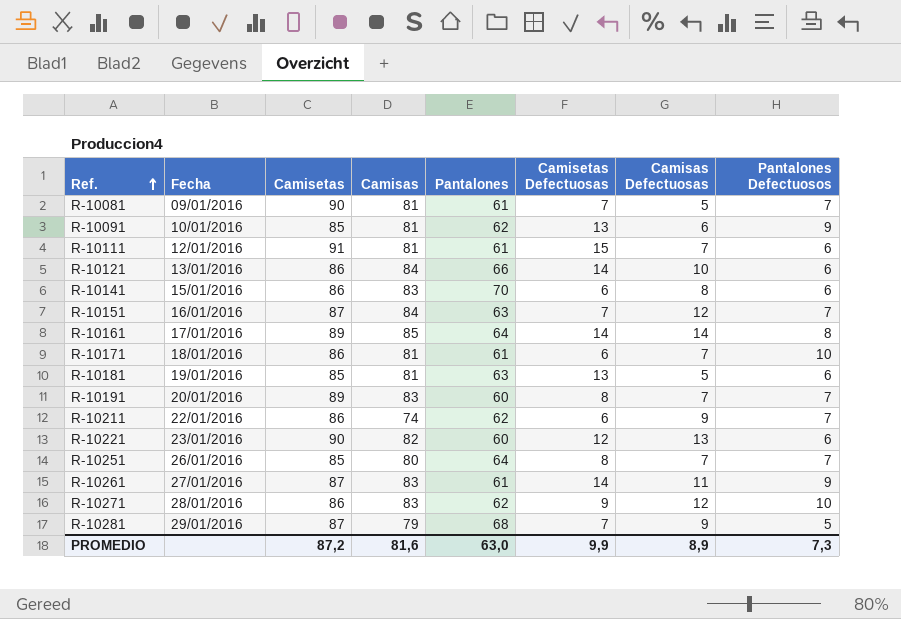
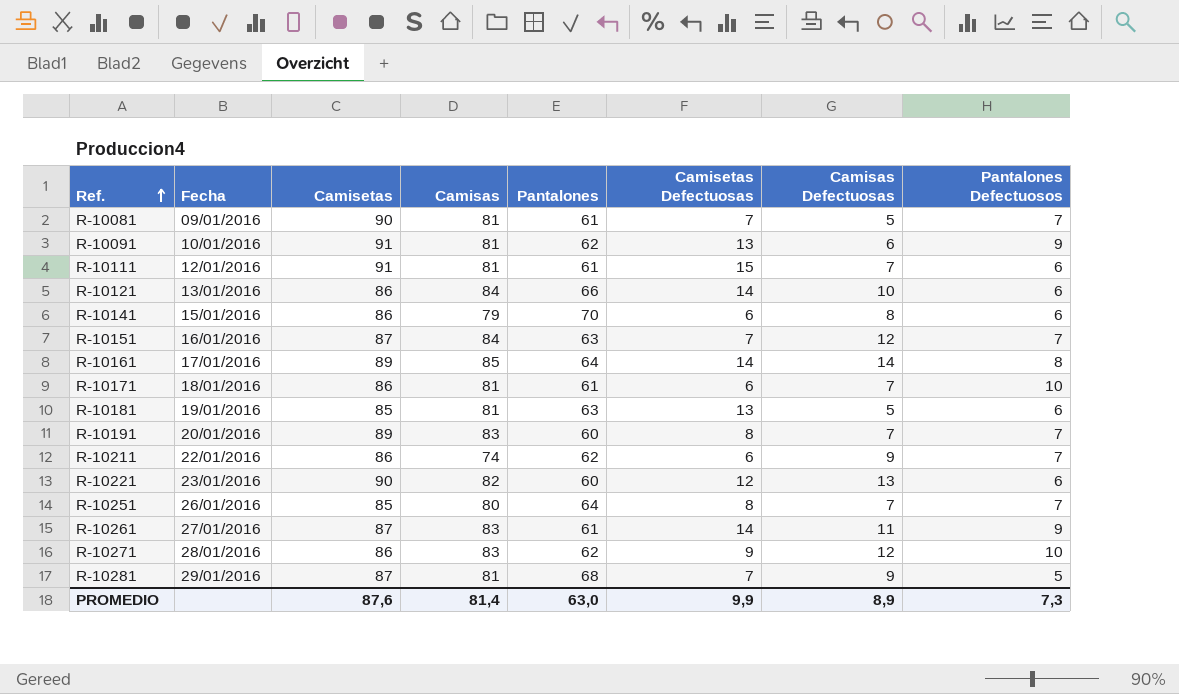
R-10091 | Camisetas: 85 -> 91
R-10141 | Camisas: 83 -> 79
R-10281 | Camisas: 79 -> 81
PROMEDIO | Camisetas: 87,2 -> 87,6
PROMEDIO | Camisas: 81,6 -> 81,4

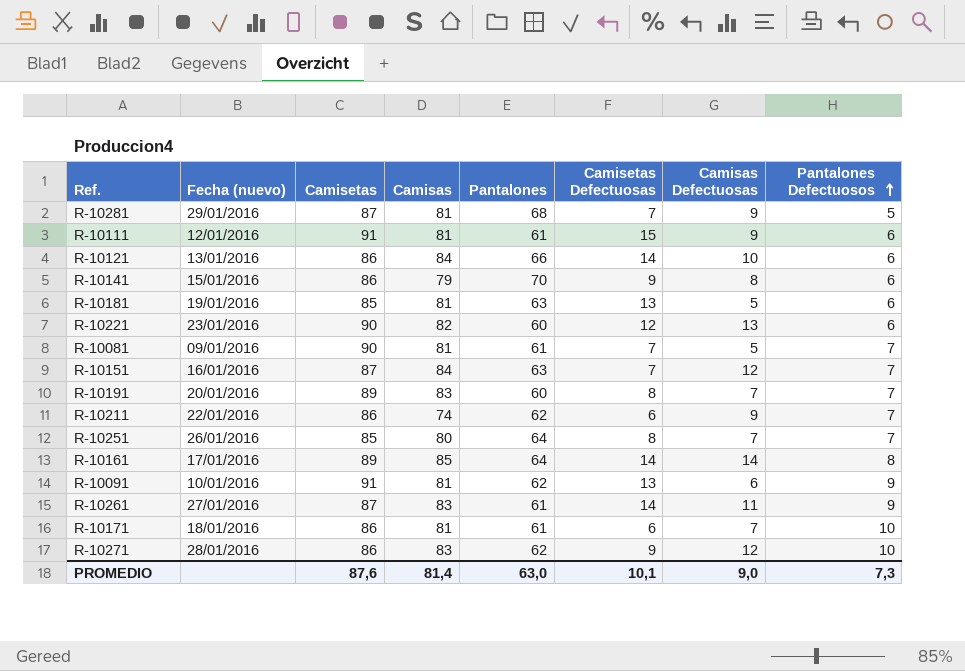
row order: Ref. ascending -> Pantalones Defectuosos ascending
column name: Fecha -> Fecha (nuevo)
R-10111 | Camisas Defectuosas: 7 -> 9
R-10141 | Camisetas Defectuosas: 6 -> 9
PROMEDIO | Camisetas Defectuosas: 9,9 -> 10,1
PROMEDIO | Camisas Defectuosas: 8,9 -> 9,0

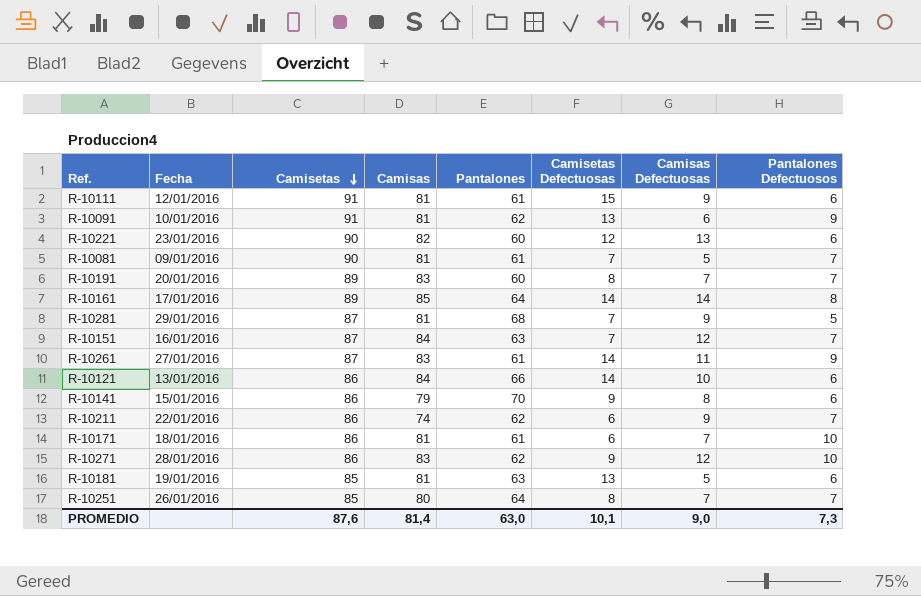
row order: Pantalones Defectuosos ascending -> Camisetas descending
column name: Fecha (nuevo) -> Fecha

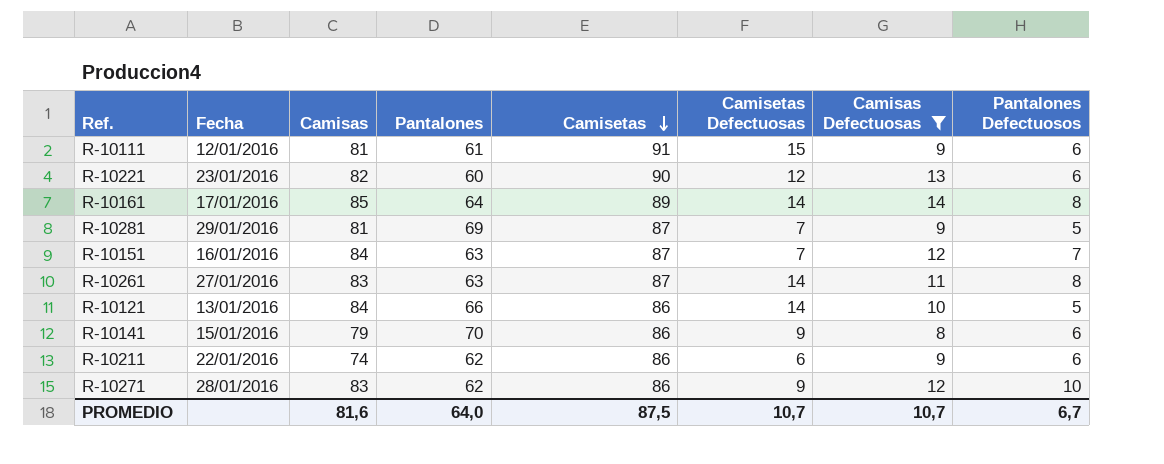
filter: none -> Camisas Defectuosas >= 8
column Camisetas | position: 3 -> 5
R-10281 | Pantalones: 68 -> 69
R-10261 | Pantalones: 61 -> 63
R-10261 | Pantalones Defectuosos: 9 -> 8
R-10121 | Pantalones Defectuosos: 6 -> 5
R-10211 | Pantalones Defectuosos: 7 -> 6
PROMEDIO | Camisas: 81,4 -> 81,6
PROMEDIO | Pantalones: 63,0 -> 64,0
PROMEDIO | Camisetas: 87,6 -> 87,5
PROMEDIO | Camisetas Defectuosas: 10,1 -> 10,7
PROMEDIO | Camisas Defectuosas: 9,0 -> 10,7
PROMEDIO | Pantalones Defectuosos: 7,3 -> 6,7

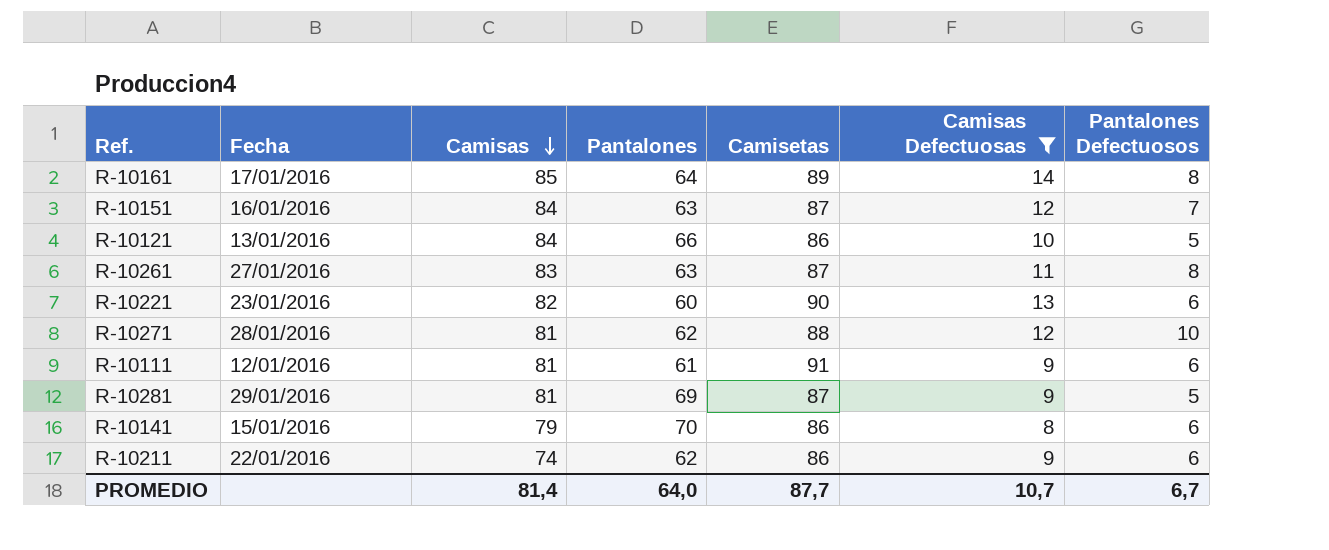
row order: Camisetas descending -> Camisas descending
column Camisetas Defectuosas | position: 6 -> none
R-10271 | Camisas: 83 -> 81
R-10271 | Camisetas: 86 -> 88
PROMEDIO | Camisas: 81,6 -> 81,4
PROMEDIO | Camisetas: 87,5 -> 87,7

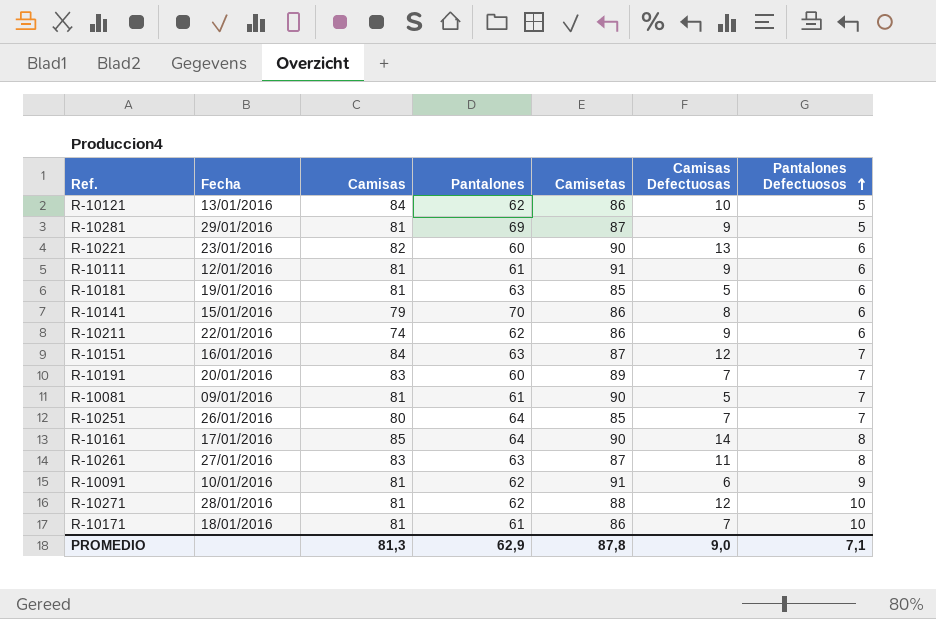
filter: Camisas Defectuosas >= 8 -> none
row order: Camisas descending -> Pantalones Defectuosos ascending
R-10121 | Pantalones: 66 -> 62
R-10161 | Camisetas: 89 -> 90
PROMEDIO | Camisas: 81,4 -> 81,3
PROMEDIO | Pantalones: 64,0 -> 62,9
PROMEDIO | Camisetas: 87,7 -> 87,8
PROMEDIO | Camisas Defectuosas: 10,7 -> 9,0
PROMEDIO | Pantalones Defectuosos: 6,7 -> 7,1

